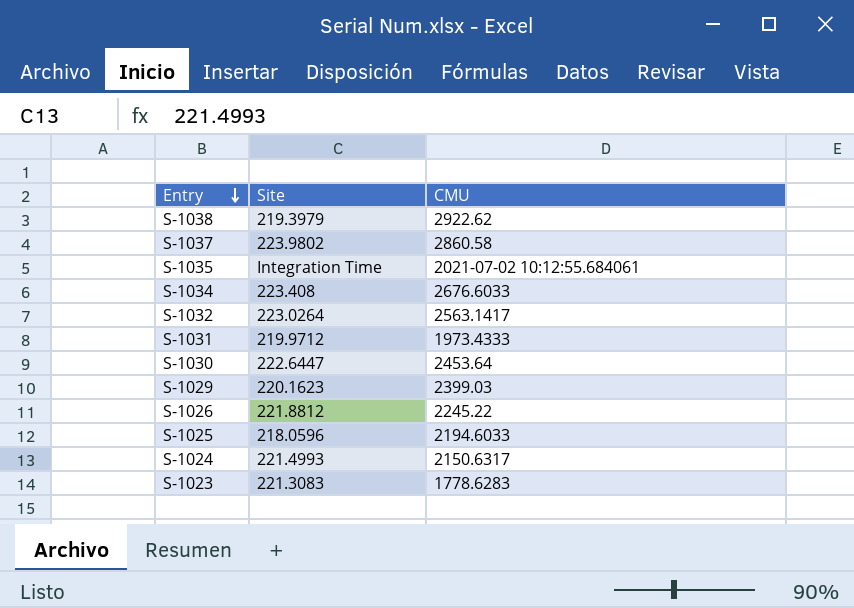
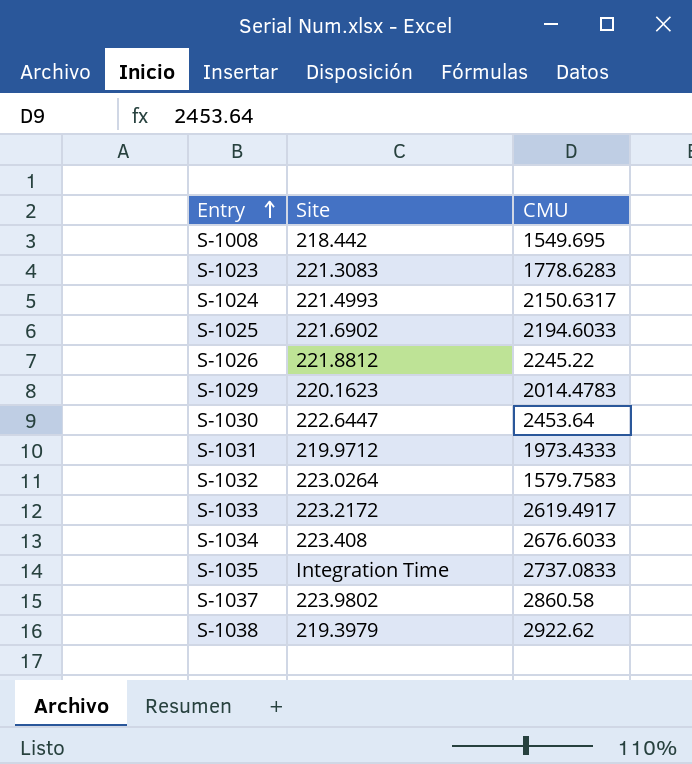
row order: Entry descending -> Entry ascending
row S-1008: none -> 218.442 | 1549.695
S-1025 | Site: 218.0596 -> 221.6902
S-1029 | CMU: 2399.03 -> 2014.4783
S-1032 | CMU: 2563.1417 -> 1579.7583
row S-1033: none -> 223.2172 | 2619.4917
S-1035 | CMU: 2021-07-02 10:12:55.684061 -> 2737.0833

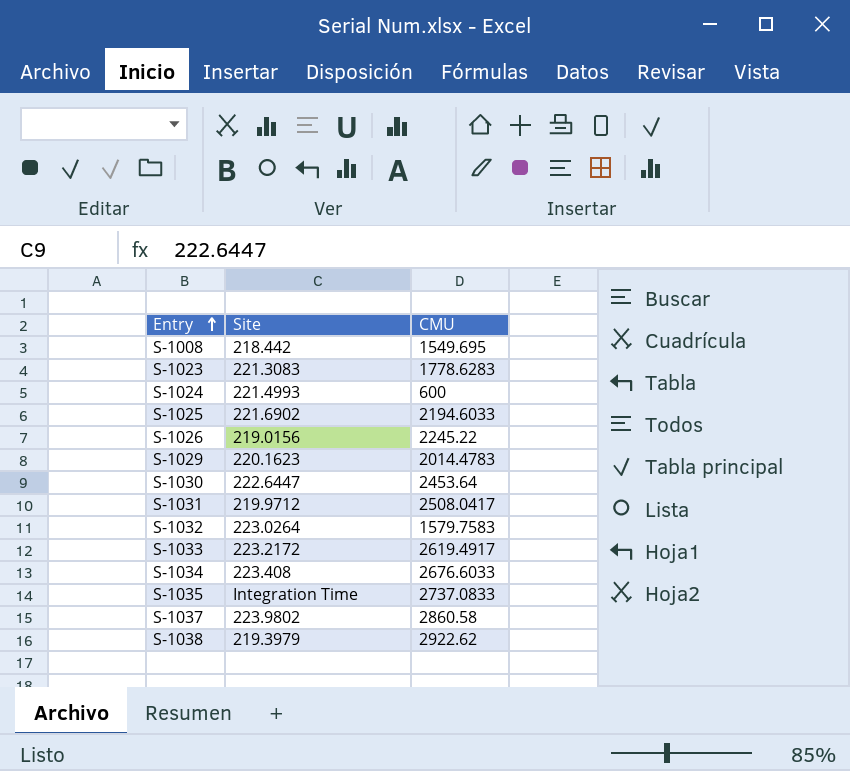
S-1024 | CMU: 2150.6317 -> 600
S-1026 | Site: 221.8812 -> 219.0156
S-1031 | CMU: 1973.4333 -> 2508.0417

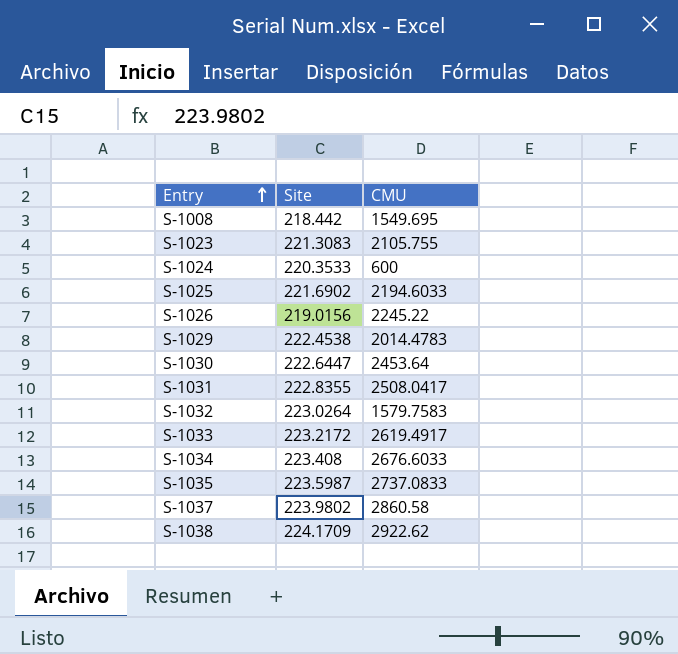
S-1023 | CMU: 1778.6283 -> 2105.755
S-1024 | Site: 221.4993 -> 220.3533
S-1029 | Site: 220.1623 -> 222.4538
S-1031 | Site: 219.9712 -> 222.8355
S-1035 | Site: Integration Time -> 223.5987
S-1038 | Site: 219.3979 -> 224.1709

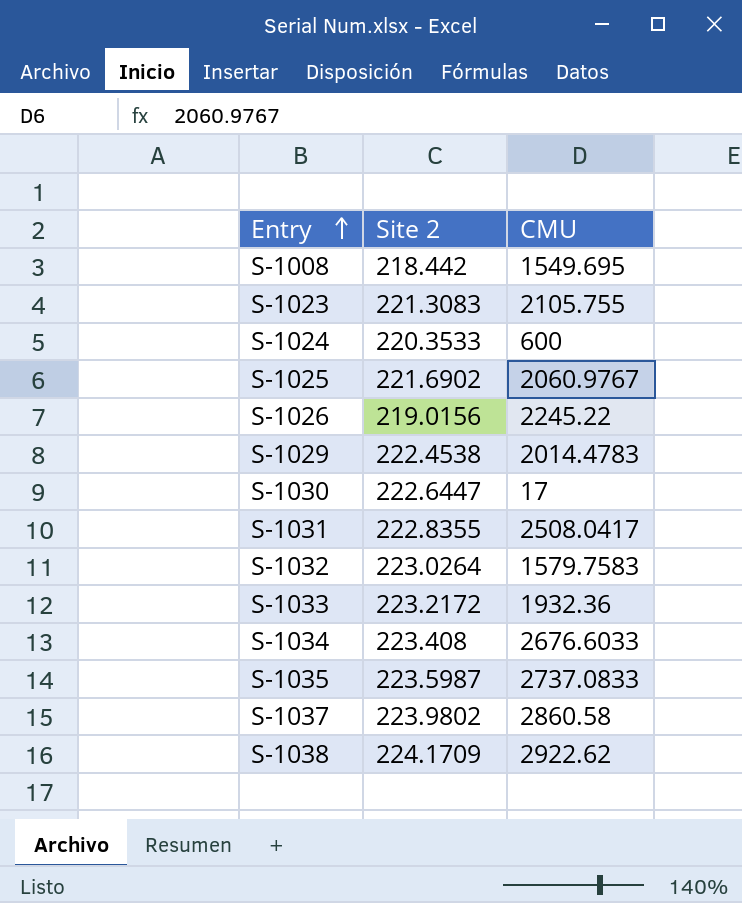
column name: Site -> Site 2
S-1025 | CMU: 2194.6033 -> 2060.9767
S-1030 | CMU: 2453.64 -> 17
S-1033 | CMU: 2619.4917 -> 1932.36

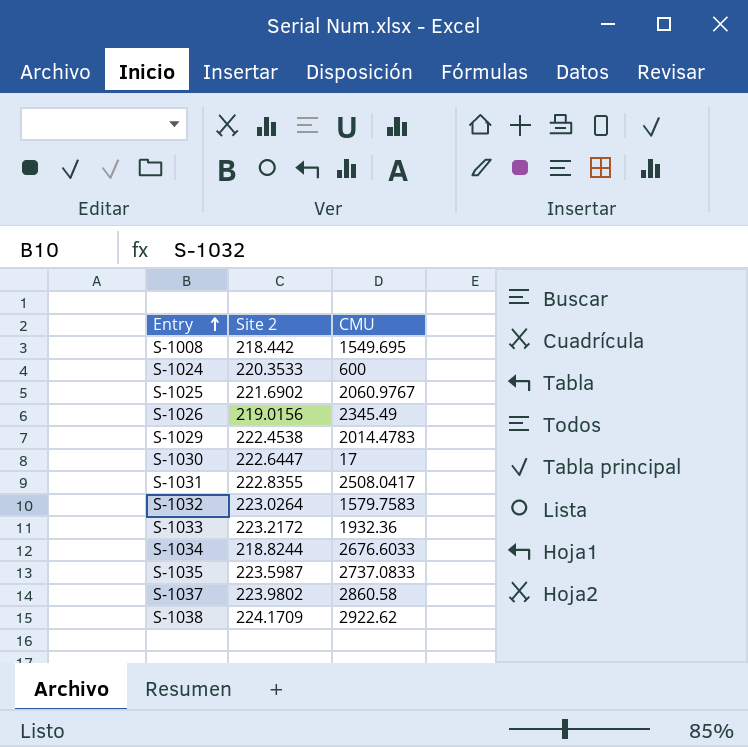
row S-1023: 221.3083 | 2105.755 -> none
S-1026 | CMU: 2245.22 -> 2345.49
S-1034 | Site 2: 223.408 -> 218.8244

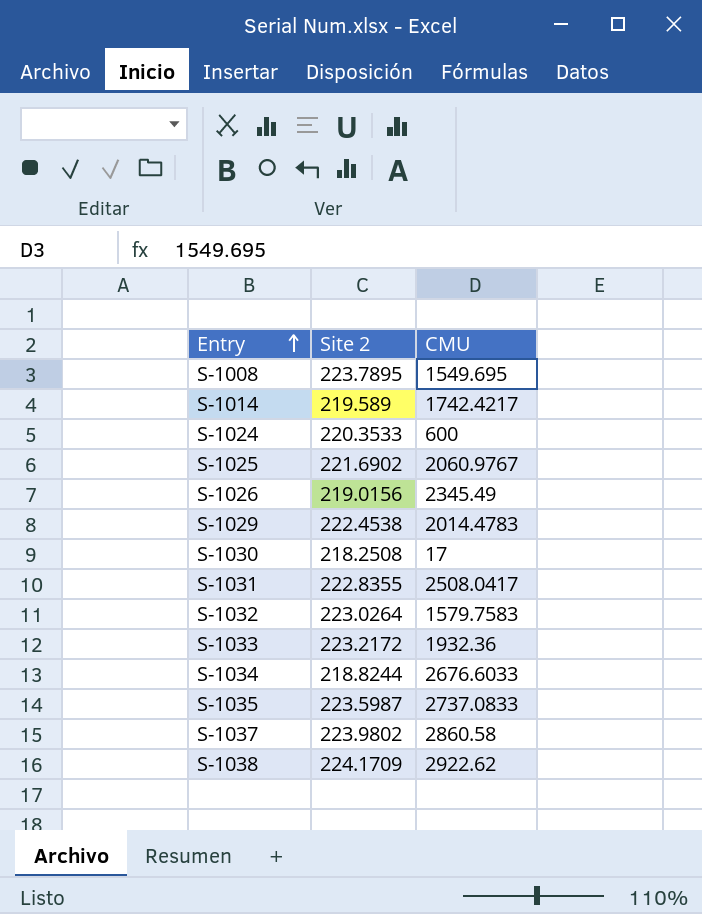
S-1008 | Site 2: 218.442 -> 223.7895
row S-1014: none -> 219.589 | 1742.4217
S-1030 | Site 2: 222.6447 -> 218.2508

